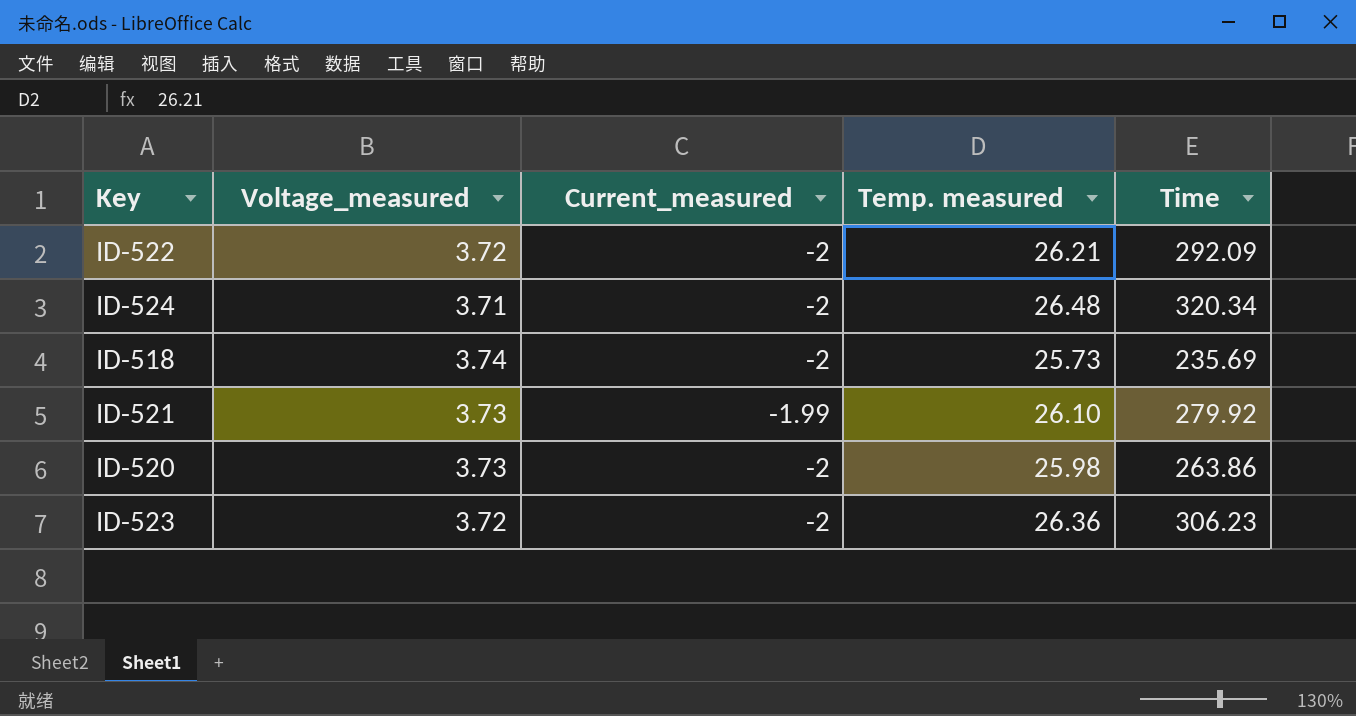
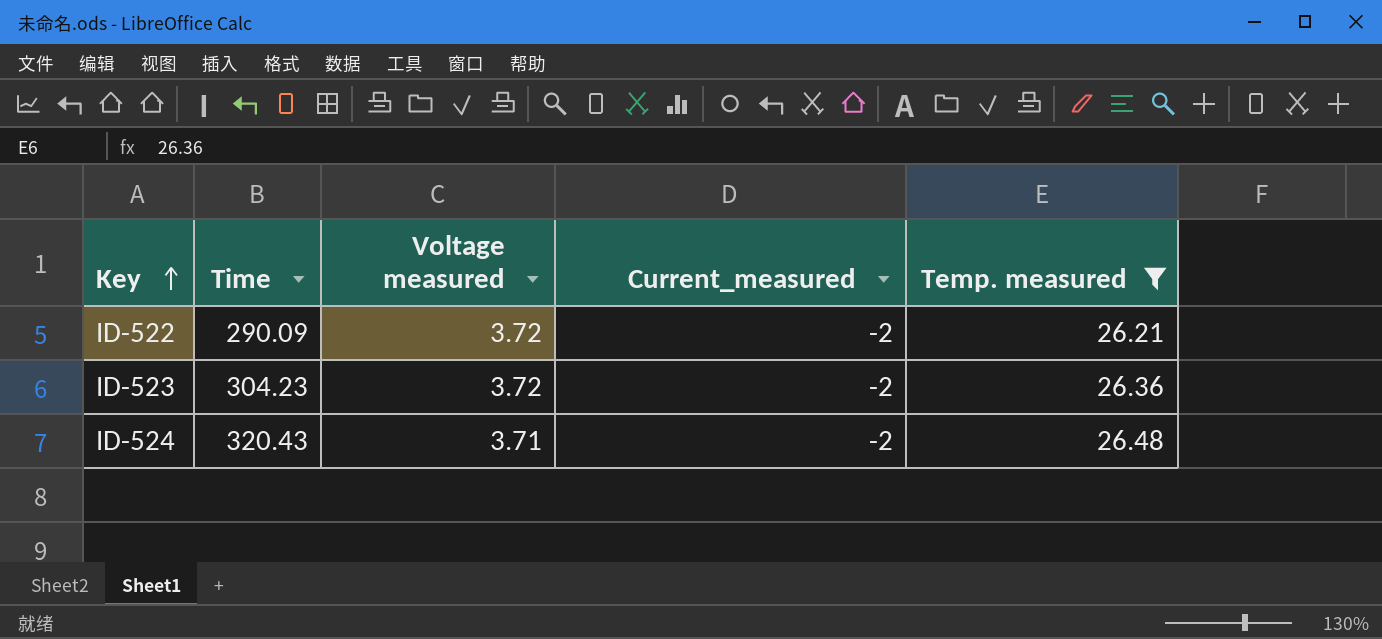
filter: none -> Temp. measured >= 26.21
row order: none -> Key ascending
column Time | position: 5 -> 2
column name: Voltage_measured -> Voltage measured
ID-522 | Time: 292.09 -> 290.09
ID-523 | Time: 306.23 -> 304.23
ID-524 | Time: 320.34 -> 320.43

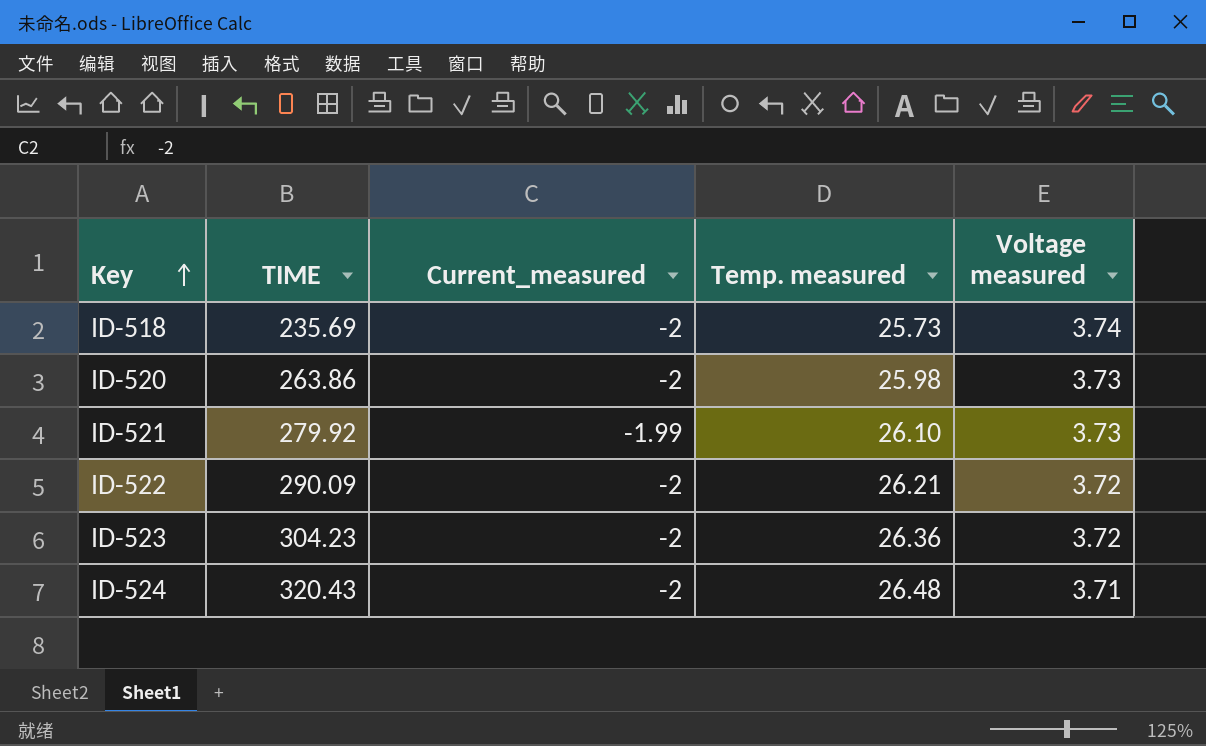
filter: Temp. measured >= 26.21 -> none
column name: Time -> TIME
column Voltage measured | position: 3 -> 5

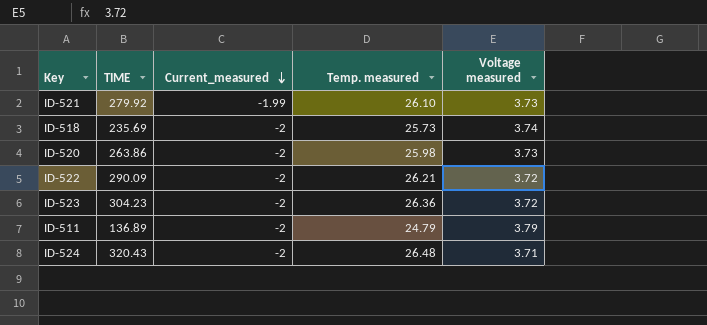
row order: Key ascending -> Current_measured descending
row ID-511: none -> 136.89 | -2 | 24.79 | 3.79

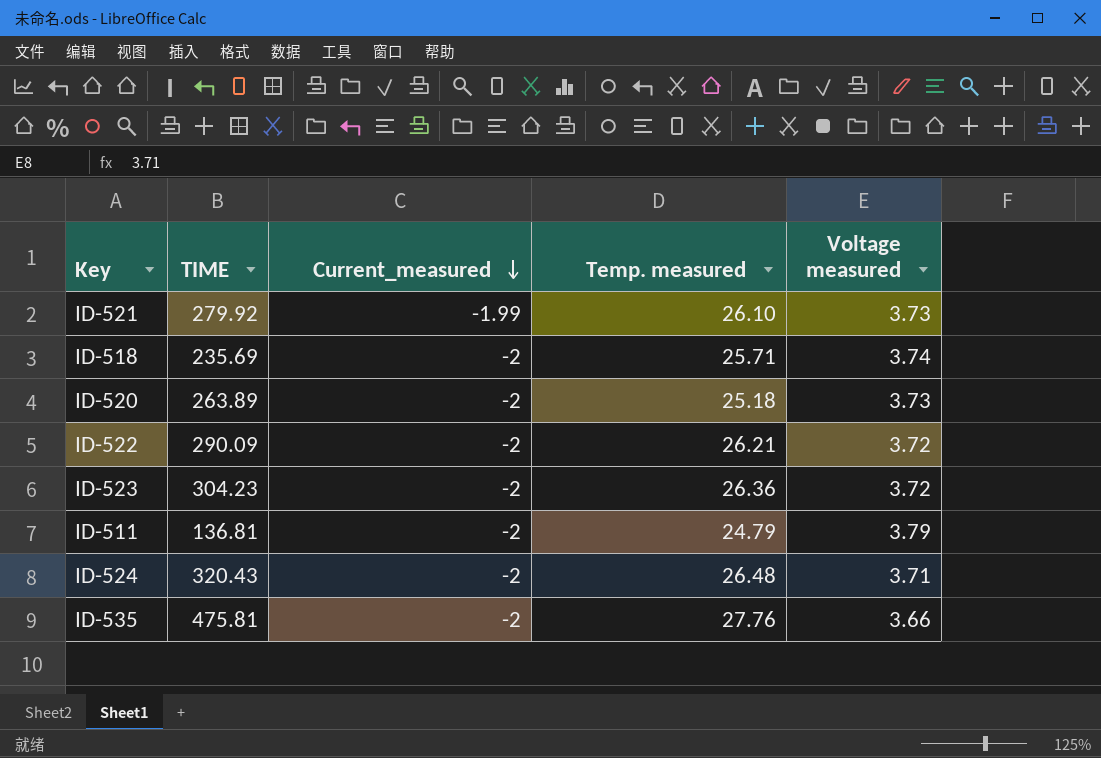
ID-518 | Temp. measured: 25.73 -> 25.71
ID-520 | TIME: 263.86 -> 263.89
ID-520 | Temp. measured: 25.98 -> 25.18
ID-511 | TIME: 136.89 -> 136.81
row ID-535: none -> 475.81 | -2 | 27.76 | 3.66

